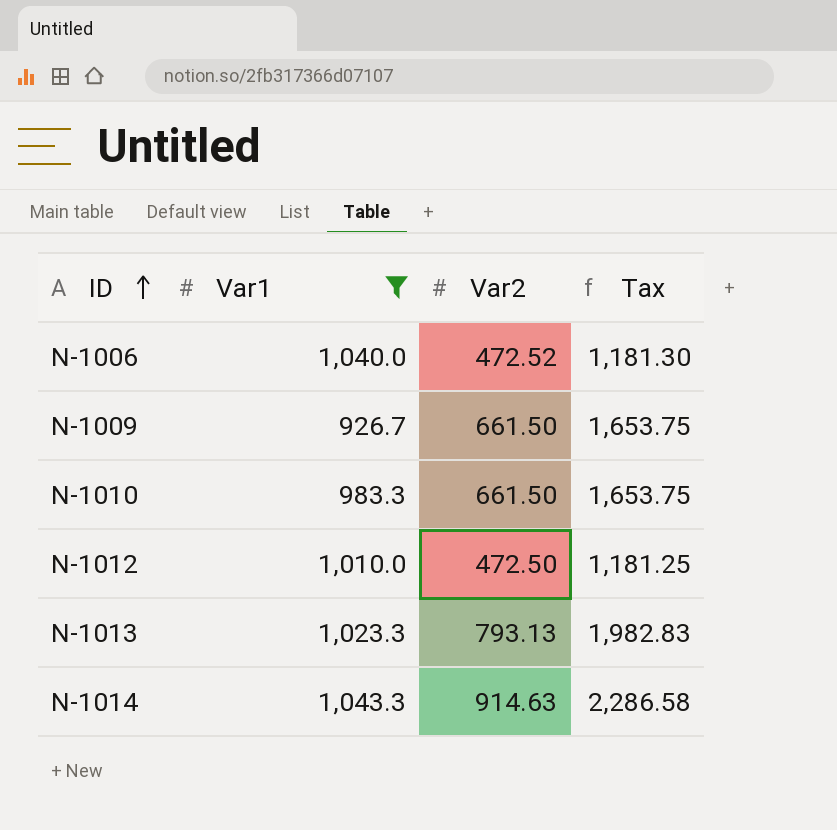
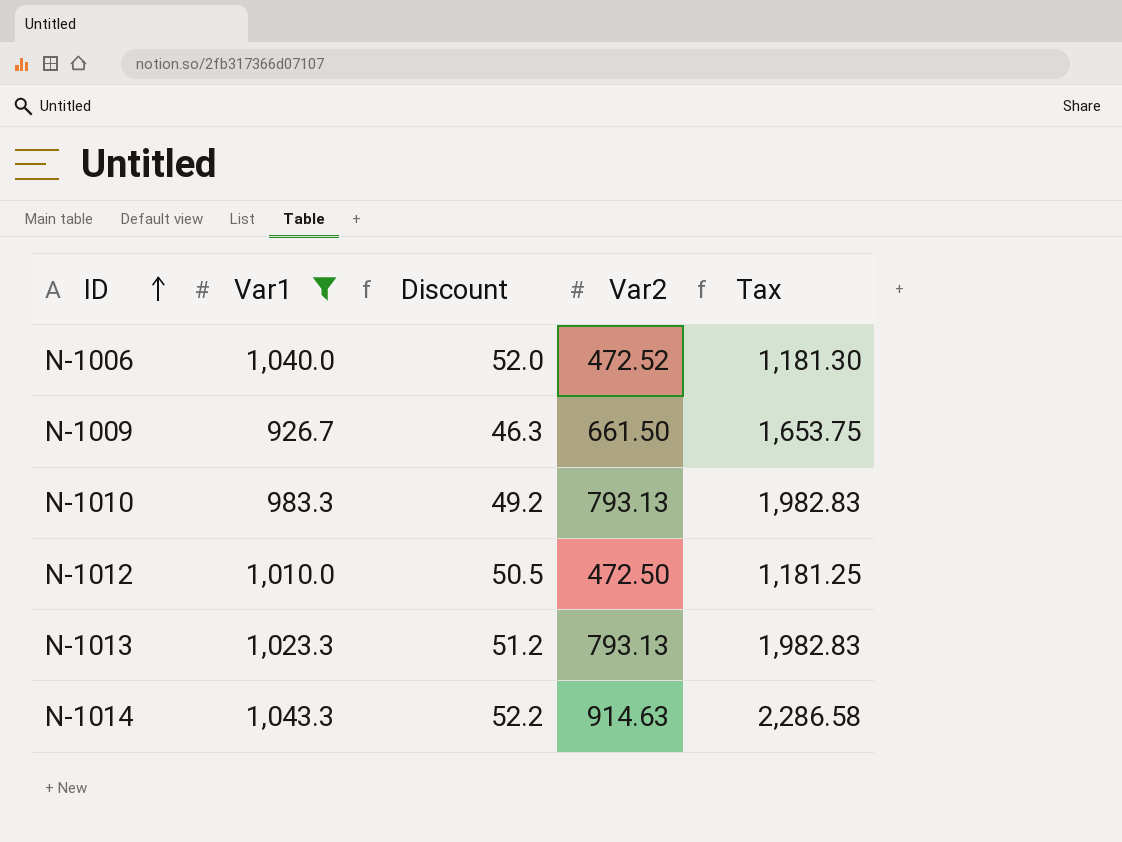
column Discount | formula: none -> [Var1] * 0.05
N-1010 | Var2: 661.50 -> 793.13
N-1010 | Tax: 1,653.75 -> 1,982.83

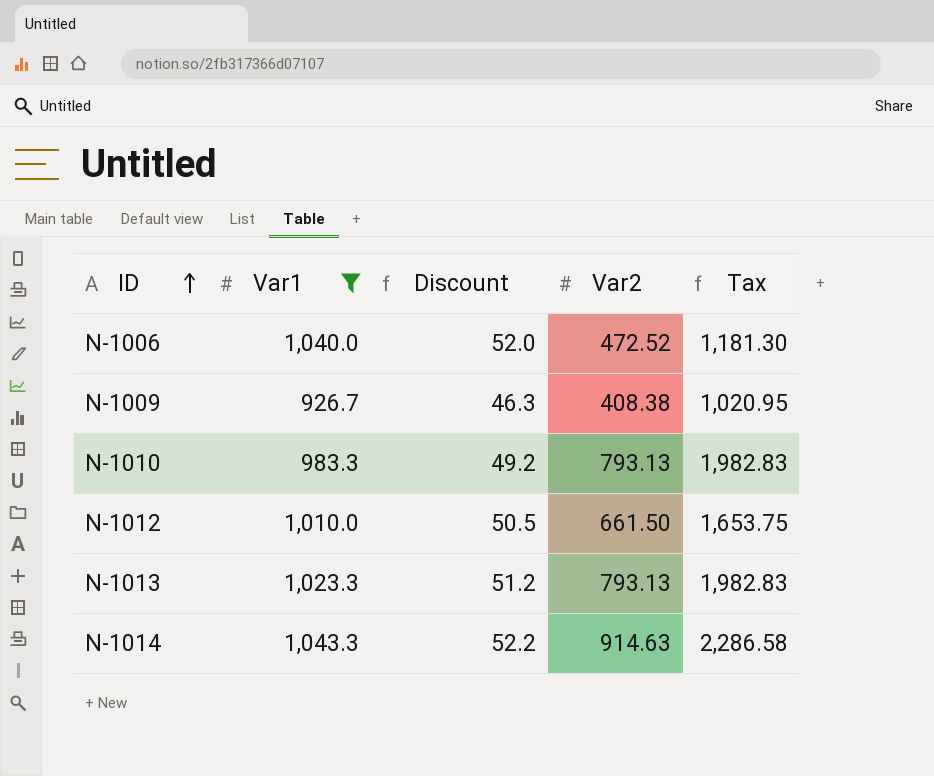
N-1009 | Var2: 661.50 -> 408.38
N-1009 | Tax: 1,653.75 -> 1,020.95
N-1012 | Var2: 472.50 -> 661.50
N-1012 | Tax: 1,181.25 -> 1,653.75

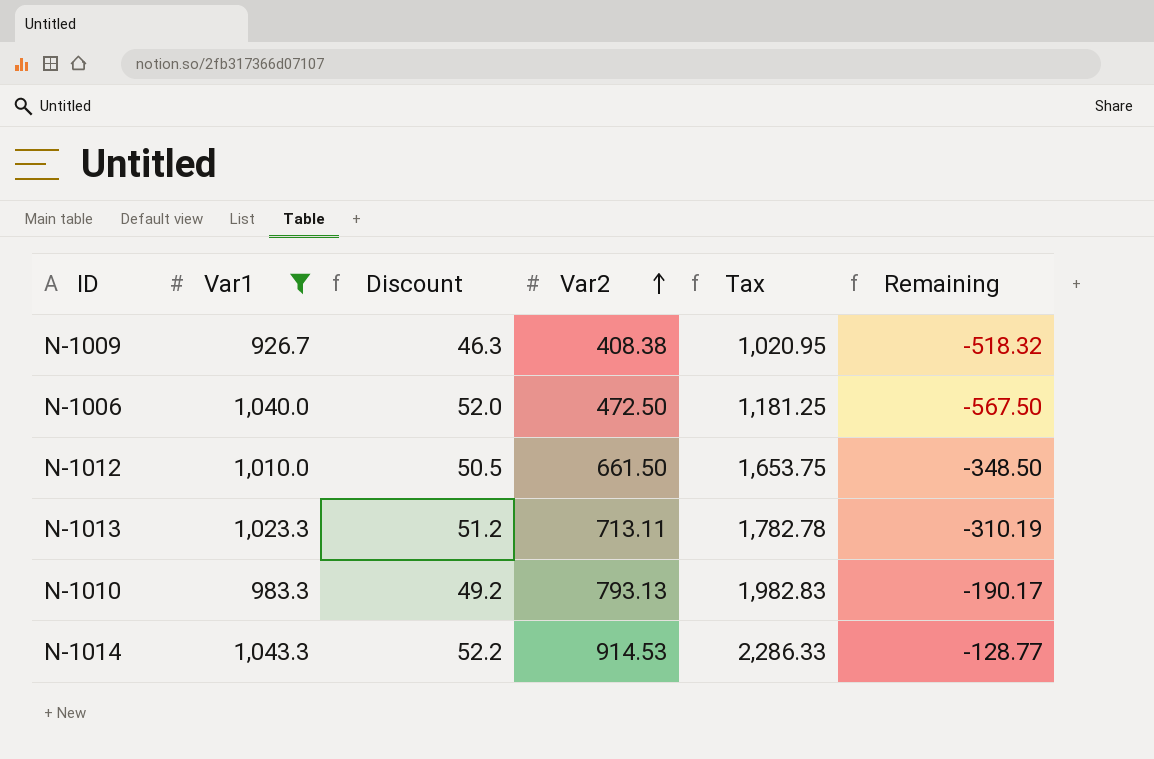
row order: ID ascending -> Var2 ascending
column Remaining | formula: none -> [Var2] - [Var1]
N-1006 | Var2: 472.52 -> 472.50
N-1006 | Tax: 1,181.30 -> 1,181.25
N-1013 | Var2: 793.13 -> 713.11
N-1013 | Tax: 1,982.83 -> 1,782.78
N-1014 | Var2: 914.63 -> 914.53
N-1014 | Tax: 2,286.58 -> 2,286.33

